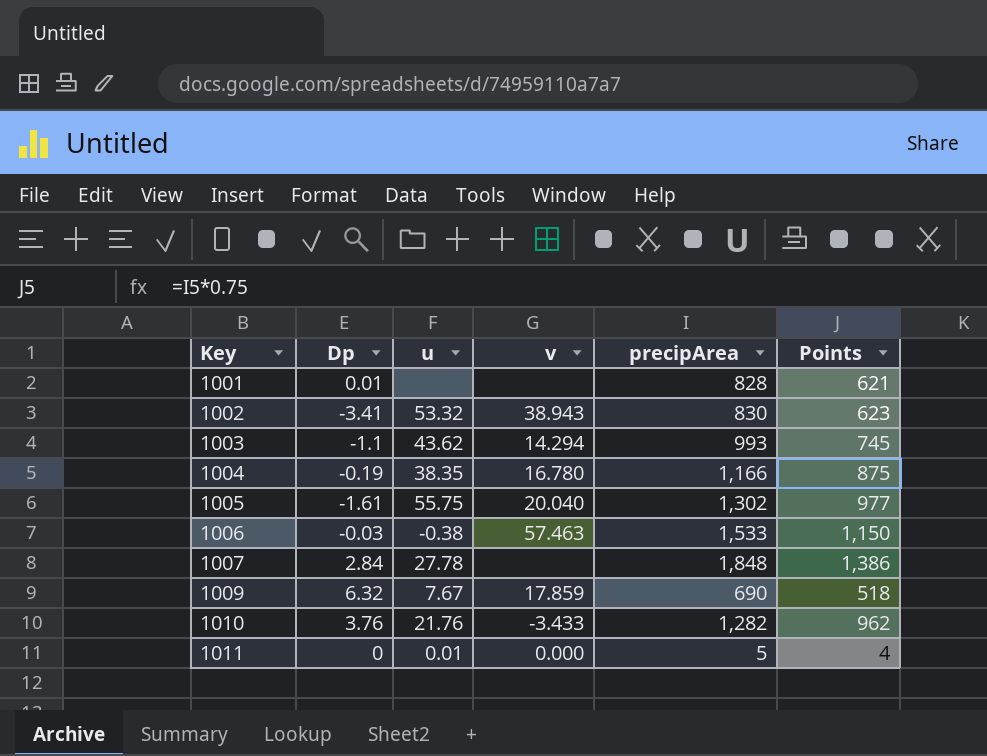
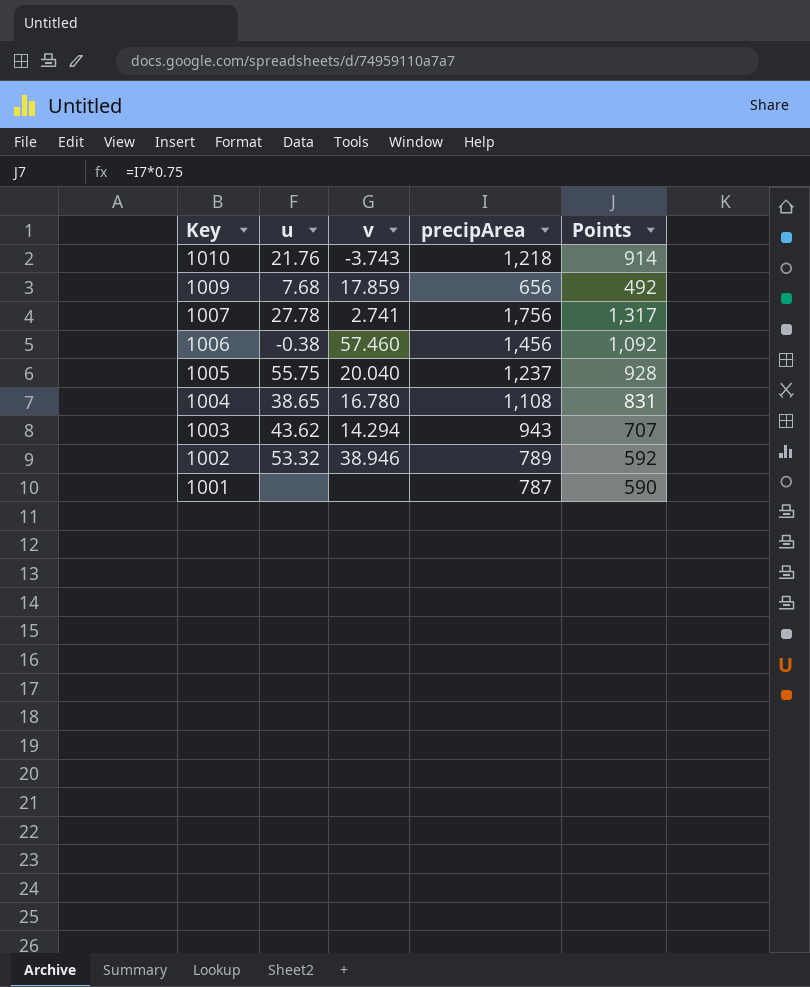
row order: Key ascending -> Key descending
column Dp | position: 2 -> none
row 1011: 0 | 0.01 | 0.000 | 5 | 4 -> none
1010 | v: -3.433 -> -3.743
1010 | precipArea: 1,282 -> 1,218
1010 | Points: 962 -> 914
1009 | u: 7.67 -> 7.68
1009 | precipArea: 690 -> 656
1009 | Points: 518 -> 492
1007 | v: none -> 2.741
1007 | precipArea: 1,848 -> 1,756
1007 | Points: 1,386 -> 1,317
1006 | v: 57.463 -> 57.460
1006 | precipArea: 1,533 -> 1,456
1006 | Points: 1,150 -> 1,092
1005 | precipArea: 1,302 -> 1,237
1005 | Points: 977 -> 928
1004 | u: 38.35 -> 38.65
1004 | precipArea: 1,166 -> 1,108
1004 | Points: 875 -> 831
1003 | precipArea: 993 -> 943
1003 | Points: 745 -> 707
1002 | v: 38.943 -> 38.946
1002 | precipArea: 830 -> 789
1002 | Points: 623 -> 592
1001 | precipArea: 828 -> 787
1001 | Points: 621 -> 590

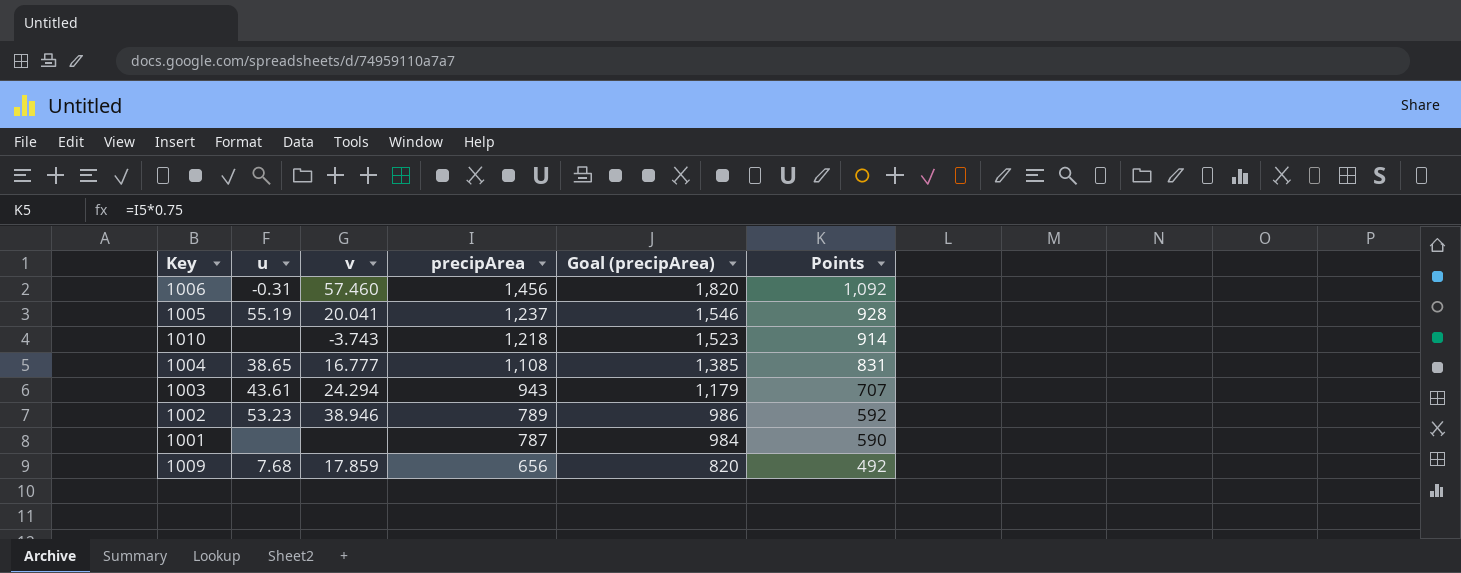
row order: Key descending -> precipArea descending
column Goal (precipArea) | formula: none -> [precipArea] * 1.25
row 1007: 27.78 | 2.741 | 1,756 | 1,317 -> none
1006 | u: -0.38 -> -0.31
1005 | u: 55.75 -> 55.19
1005 | v: 20.040 -> 20.041
1010 | u: 21.76 -> none
1004 | v: 16.780 -> 16.777
1003 | u: 43.62 -> 43.61
1003 | v: 14.294 -> 24.294
1002 | u: 53.32 -> 53.23

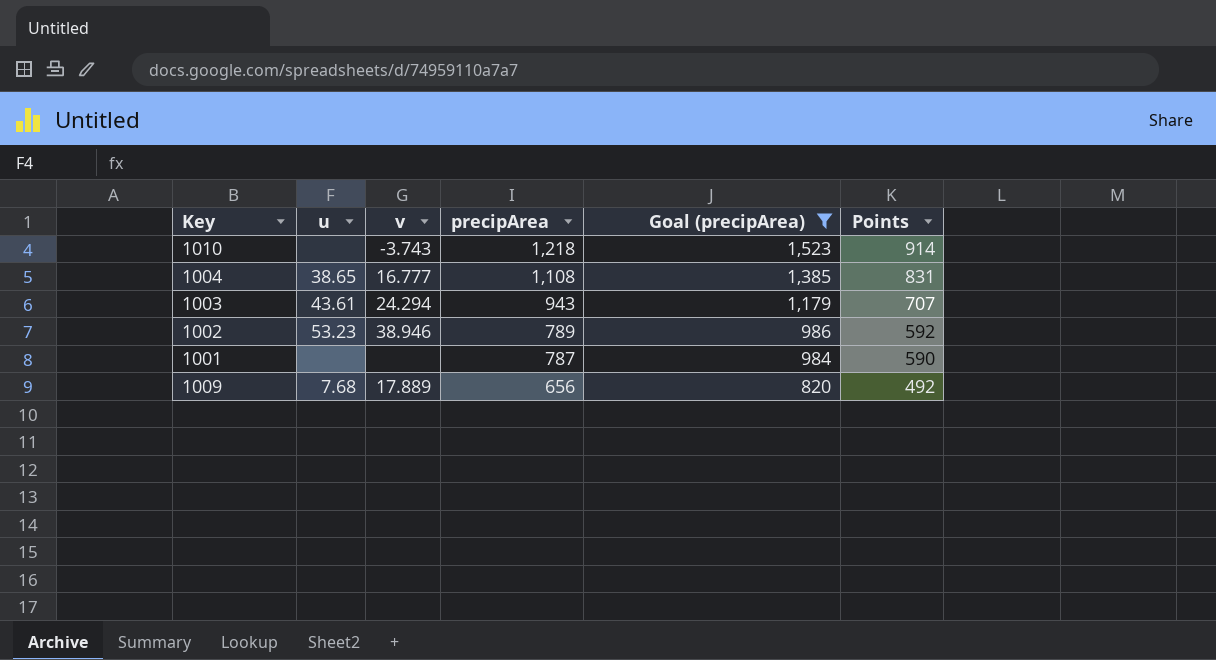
filter: none -> Goal (precipArea) <= 1,523
1009 | v: 17.859 -> 17.889

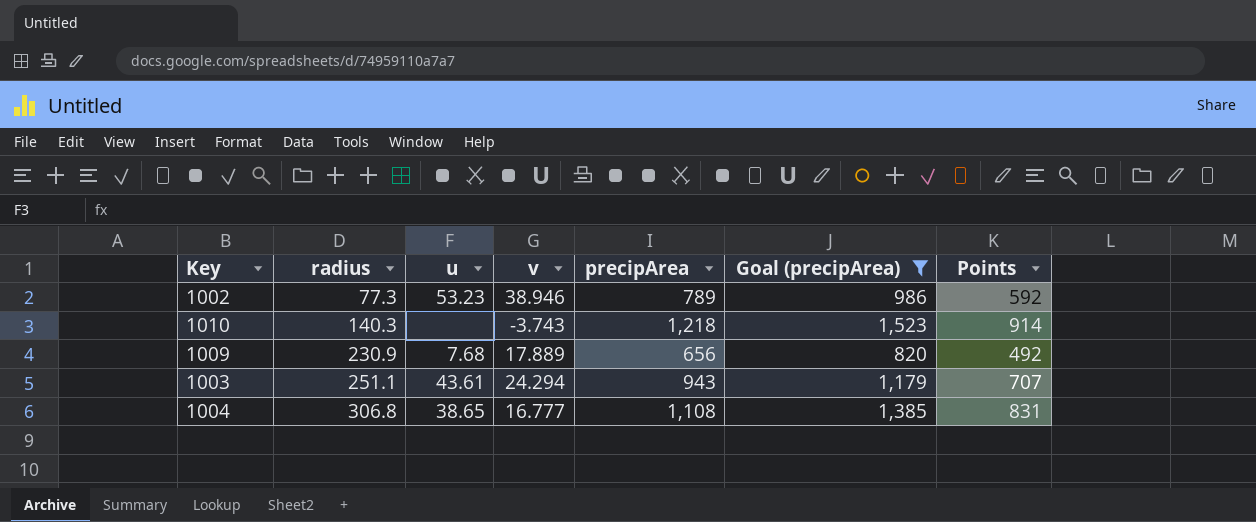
row order: precipArea descending -> radius ascending
column radius | position: none -> 2
row 1001: none | none | 787 | 984 | 590 -> none

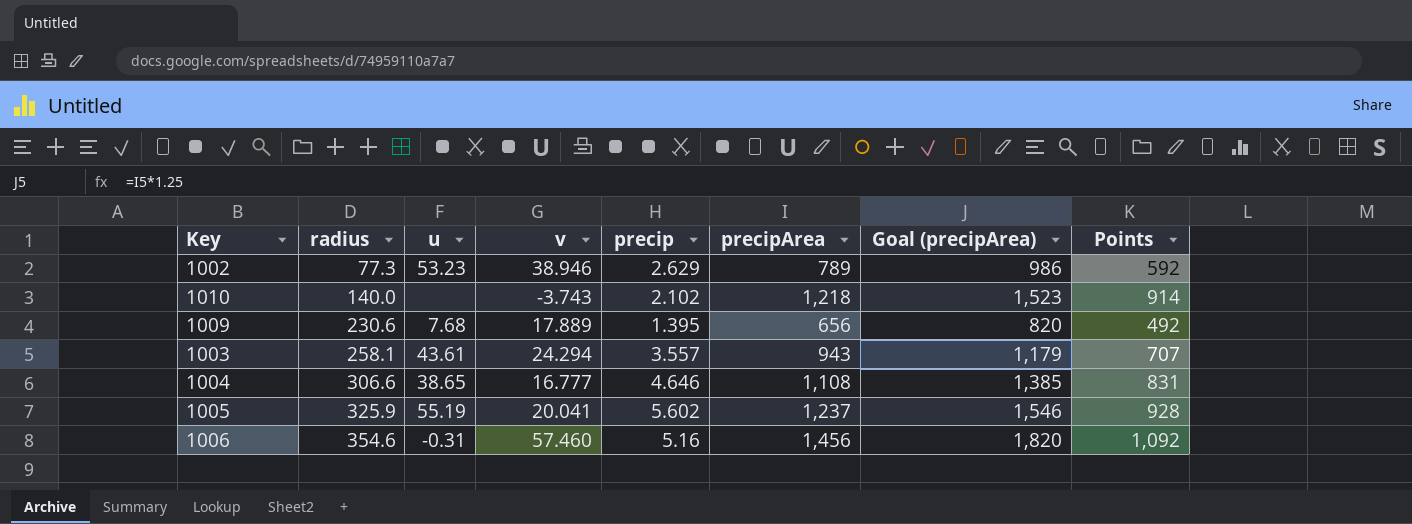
filter: Goal (precipArea) <= 1,523 -> none
column precip | position: none -> 5
1010 | radius: 140.3 -> 140.0
1009 | radius: 230.9 -> 230.6
1003 | radius: 251.1 -> 258.1
1004 | radius: 306.8 -> 306.6

